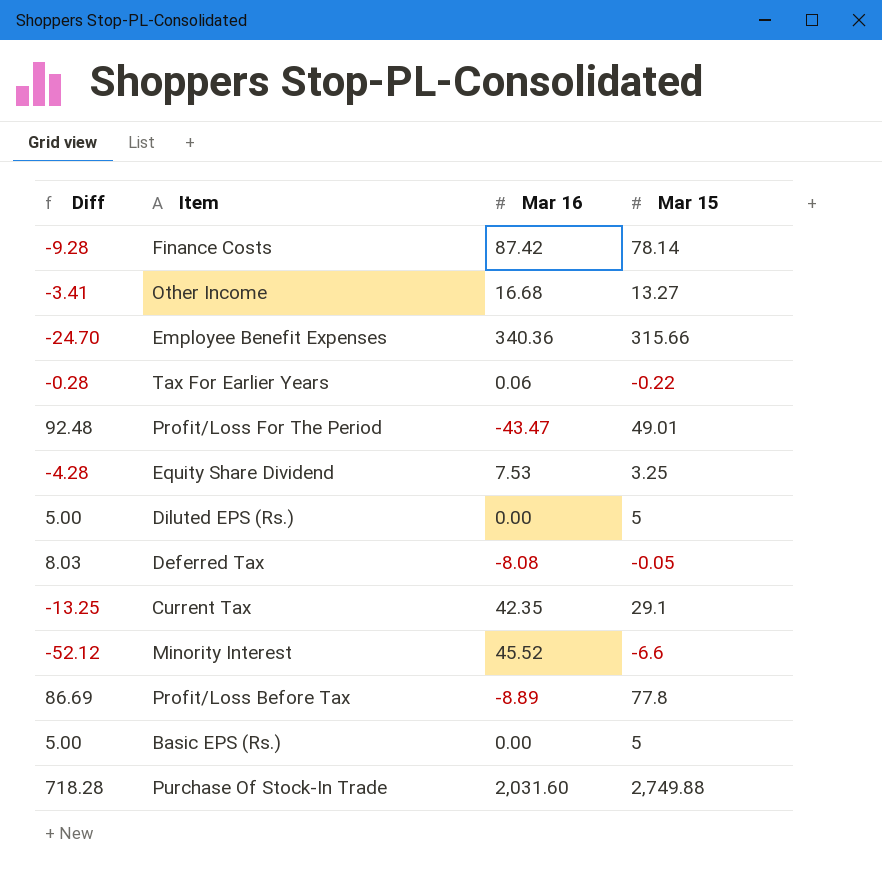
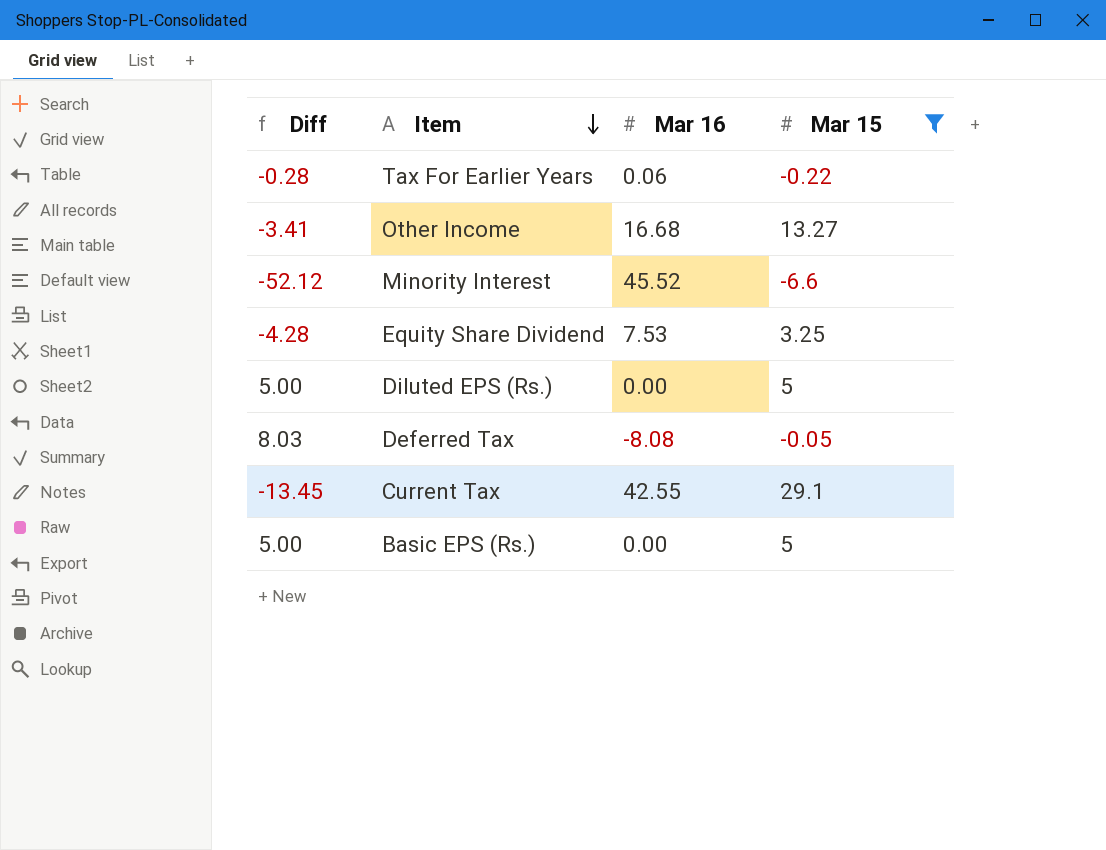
filter: none -> Mar 15 <= 29.1
row order: none -> Item descending
Current Tax | Diff: -13.25 -> -13.45
Current Tax | Mar 16: 42.35 -> 42.55

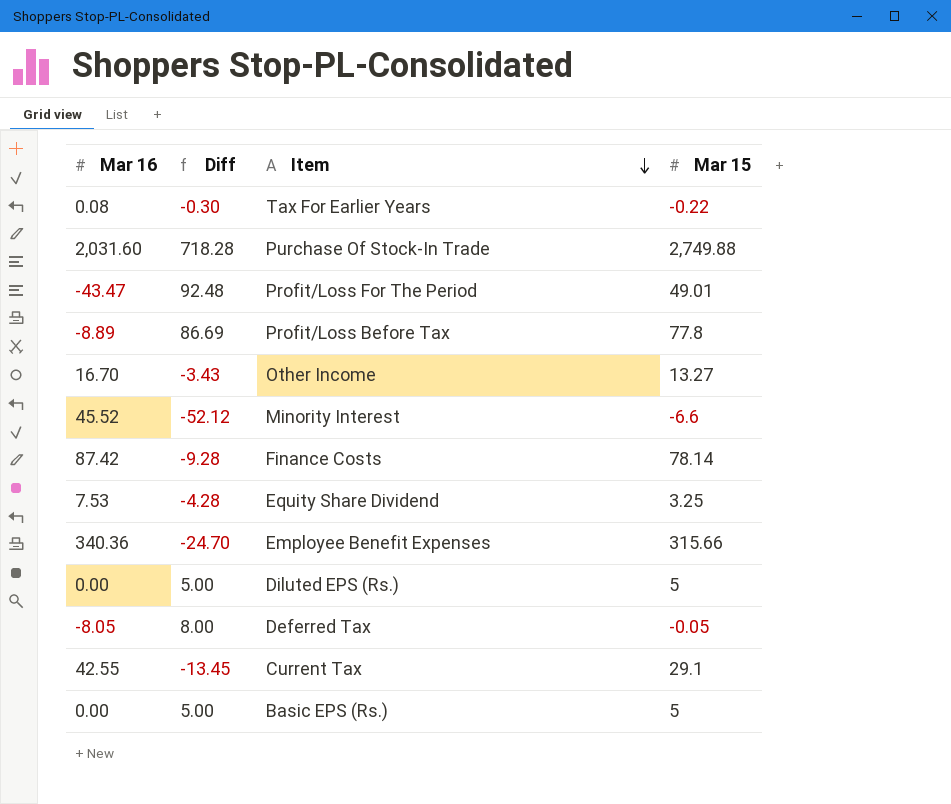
filter: Mar 15 <= 29.1 -> none
column Mar 16 | position: 3 -> 1
Tax For Earlier Years | Mar 16: 0.06 -> 0.08
Tax For Earlier Years | Diff: -0.28 -> -0.30
Other Income | Mar 16: 16.68 -> 16.70
Other Income | Diff: -3.41 -> -3.43
Deferred Tax | Mar 16: -8.08 -> -8.05
Deferred Tax | Diff: 8.03 -> 8.00

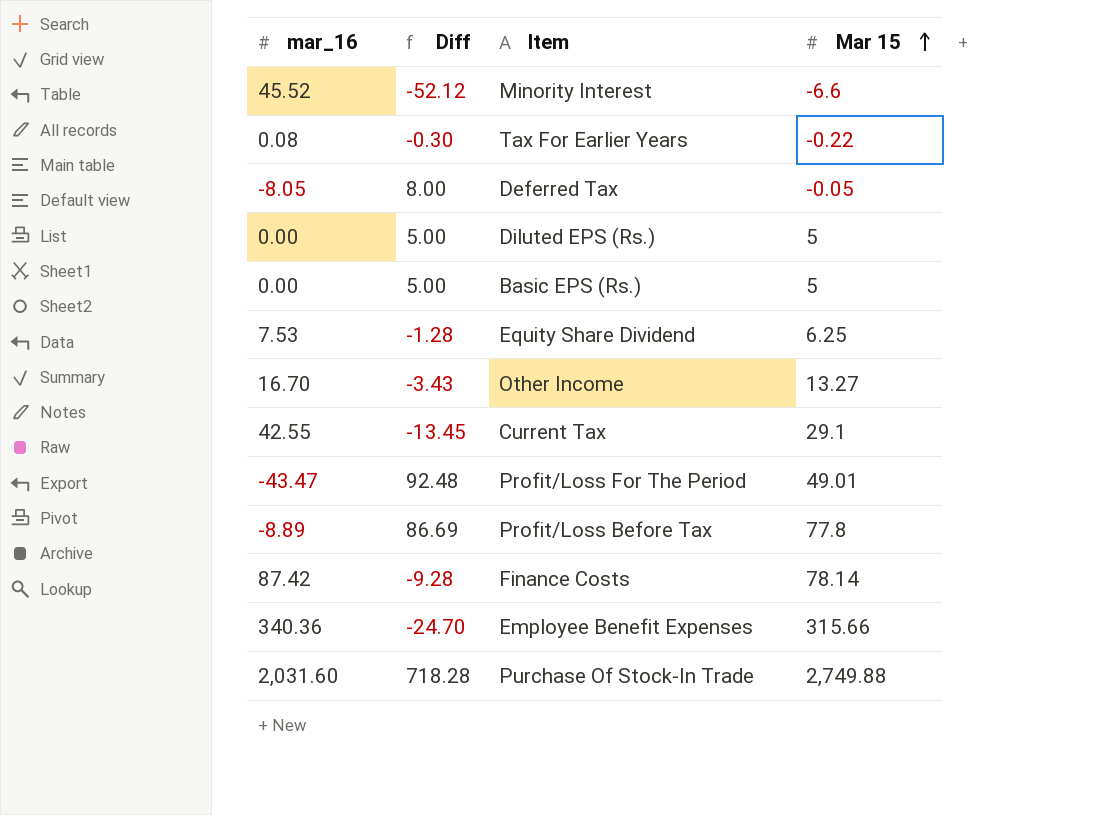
row order: Item descending -> Mar 15 ascending
column name: Mar 16 -> mar_16
Equity Share Dividend | Diff: -4.28 -> -1.28
Equity Share Dividend | Mar 15: 3.25 -> 6.25

